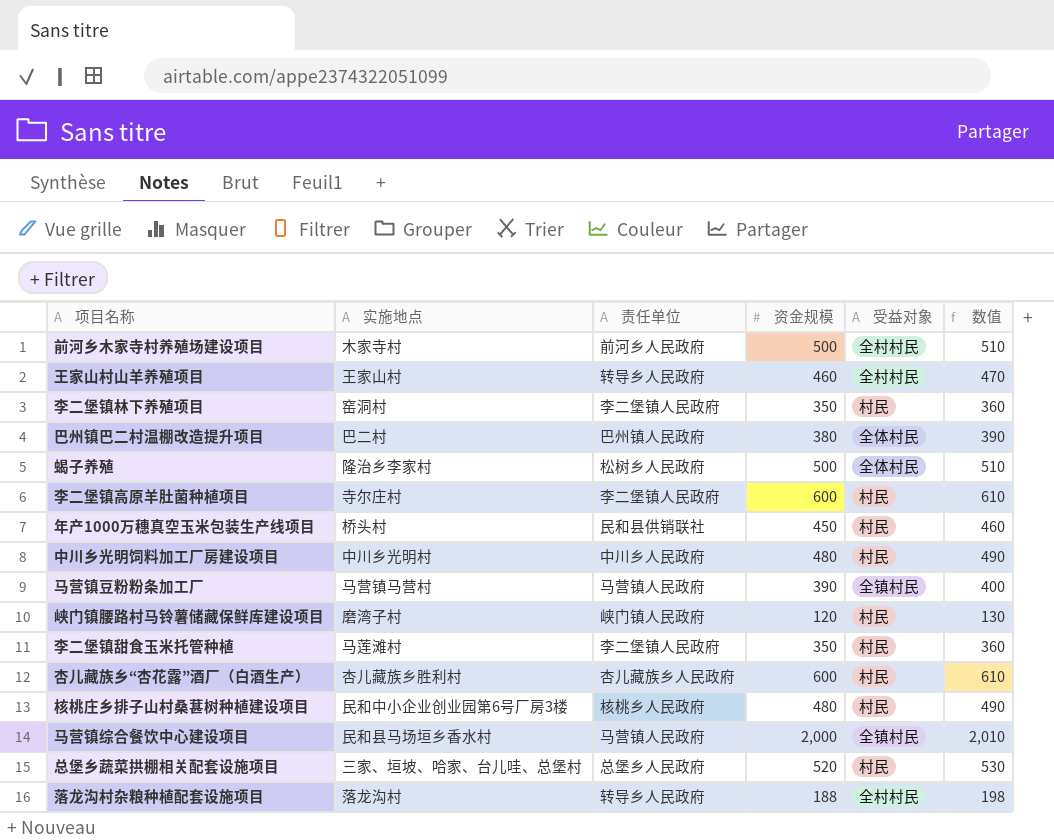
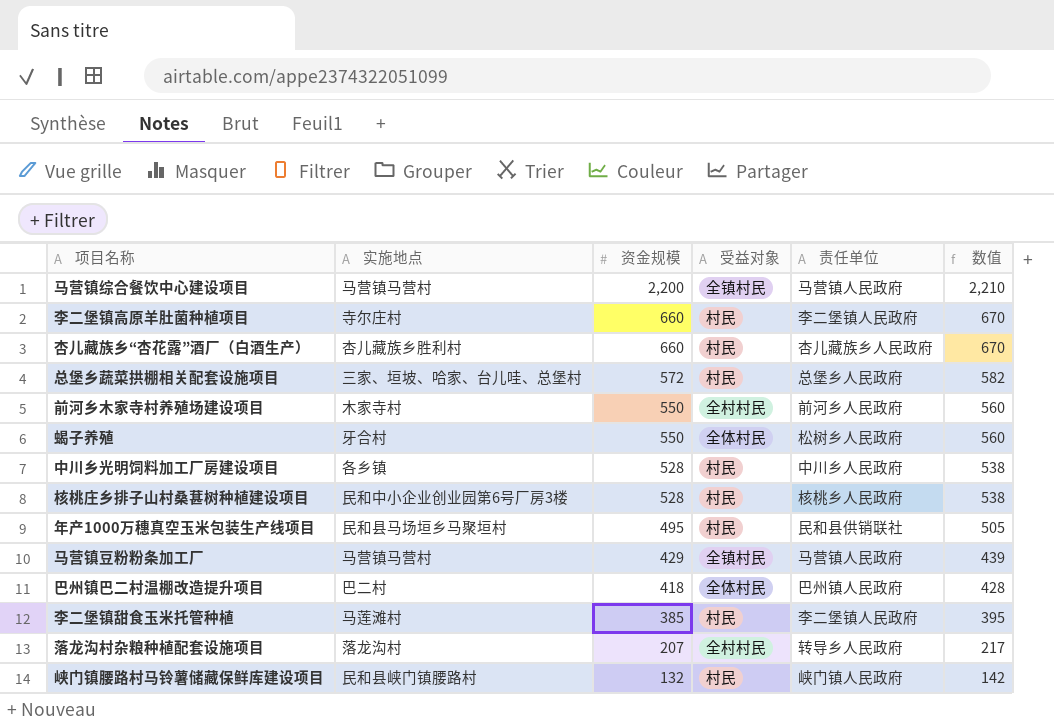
row order: none -> 资金规模 descending
column 责任单位 | position: 3 -> 5
row 王家山村山羊养殖项目: 王家山村 | 转导乡人民政府 | 460 | 全村村民 | 470 -> none
row 李二堡镇林下养殖项目: 窑洞村 | 李二堡镇人民政府 | 350 | 村民 | 360 -> none
马营镇综合餐饮中心建设项目 | 实施地点: 民和县马场垣乡香水村 -> 马营镇马营村
马营镇综合餐饮中心建设项目 | 资金规模: 2,000 -> 2,200
马营镇综合餐饮中心建设项目 | 数值: 2,010 -> 2,210
李二堡镇高原羊肚菌种植项目 | 资金规模: 600 -> 660
李二堡镇高原羊肚菌种植项目 | 数值: 610 -> 670
杏儿藏族乡“杏花露”酒厂（白酒生产） | 资金规模: 600 -> 660
杏儿藏族乡“杏花露”酒厂（白酒生产） | 数值: 610 -> 670
总堡乡蔬菜拱棚相关配套设施项目 | 资金规模: 520 -> 572
总堡乡蔬菜拱棚相关配套设施项目 | 数值: 530 -> 582
前河乡木家寺村养殖场建设项目 | 资金规模: 500 -> 550
前河乡木家寺村养殖场建设项目 | 数值: 510 -> 560
蝎子养殖 | 实施地点: 隆治乡李家村 -> 牙合村
蝎子养殖 | 资金规模: 500 -> 550
蝎子养殖 | 数值: 510 -> 560
中川乡光明饲料加工厂房建设项目 | 实施地点: 中川乡光明村 -> 各乡镇
中川乡光明饲料加工厂房建设项目 | 资金规模: 480 -> 528
中川乡光明饲料加工厂房建设项目 | 数值: 490 -> 538
核桃庄乡排子山村桑葚树种植建设项目 | 资金规模: 480 -> 528
核桃庄乡排子山村桑葚树种植建设项目 | 数值: 490 -> 538
年产1000万穗真空玉米包装生产线项目 | 实施地点: 桥头村 -> 民和县马场垣乡马聚垣村
年产1000万穗真空玉米包装生产线项目 | 资金规模: 450 -> 495
年产1000万穗真空玉米包装生产线项目 | 数值: 460 -> 505
马营镇豆粉粉条加工厂 | 资金规模: 390 -> 429
马营镇豆粉粉条加工厂 | 数值: 400 -> 439
巴州镇巴二村温棚改造提升项目 | 资金规模: 380 -> 418
巴州镇巴二村温棚改造提升项目 | 数值: 390 -> 428
李二堡镇甜食玉米托管种植 | 资金规模: 350 -> 385
李二堡镇甜食玉米托管种植 | 数值: 360 -> 395
落龙沟村杂粮种植配套设施项目 | 资金规模: 188 -> 207
落龙沟村杂粮种植配套设施项目 | 数值: 198 -> 217
峡门镇腰路村马铃薯储藏保鲜库建设项目 | 实施地点: 磨湾子村 -> 民和县峡门镇腰路村
峡门镇腰路村马铃薯储藏保鲜库建设项目 | 资金规模: 120 -> 132
峡门镇腰路村马铃薯储藏保鲜库建设项目 | 数值: 130 -> 142

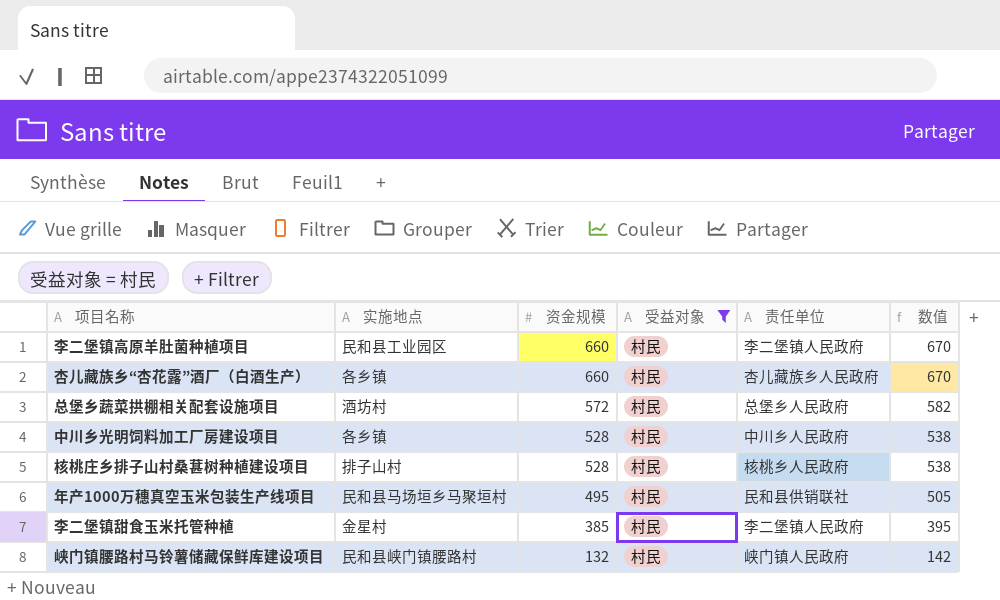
filter: none -> 受益对象 = 村民
李二堡镇高原羊肚菌种植项目 | 实施地点: 寺尔庄村 -> 民和县工业园区
杏儿藏族乡“杏花露”酒厂（白酒生产） | 实施地点: 杏儿藏族乡胜利村 -> 各乡镇
总堡乡蔬菜拱棚相关配套设施项目 | 实施地点: 三家、垣坡、哈家、台儿哇、总堡村 -> 酒坊村
核桃庄乡排子山村桑葚树种植建设项目 | 实施地点: 民和中小企业创业园第6号厂房3楼 -> 排子山村
李二堡镇甜食玉米托管种植 | 实施地点: 马莲滩村 -> 金星村

